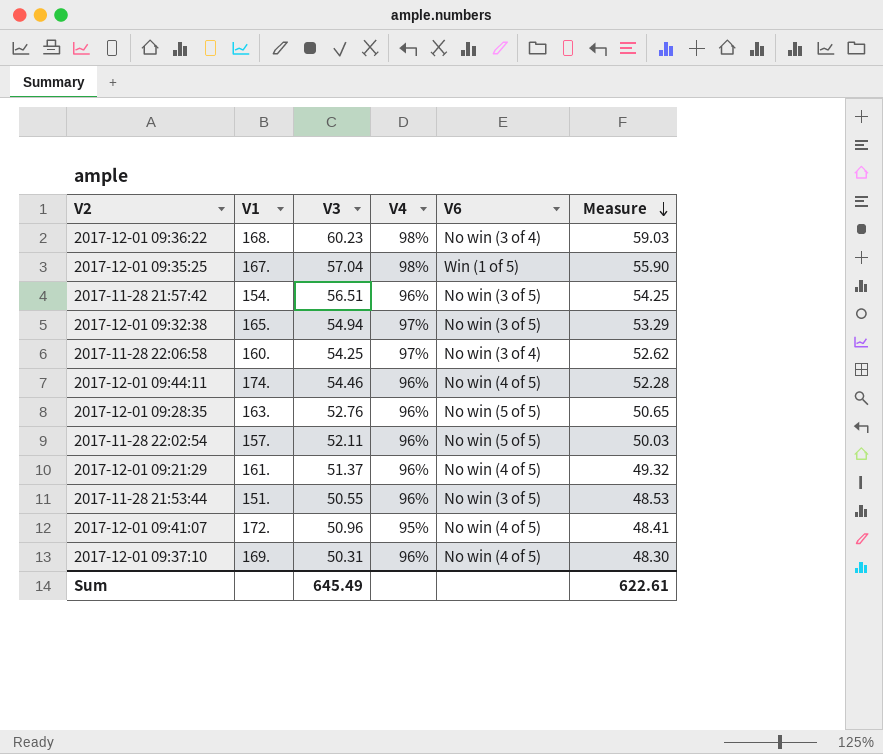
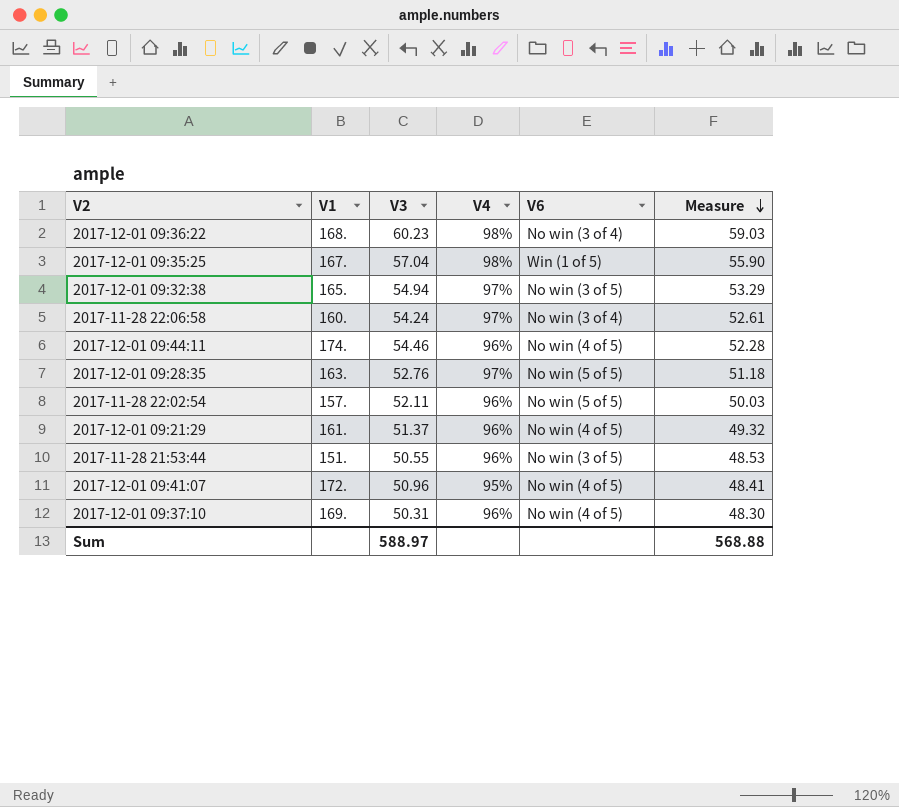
row 2017-11-28 21:57:42: 154. | 56.51 | 96% | No win (3 of 5) | 54.25 -> none
2017-11-28 22:06:58 | V3: 54.25 -> 54.24
2017-11-28 22:06:58 | Measure: 52.62 -> 52.61
2017-12-01 09:28:35 | V4: 96% -> 97%
2017-12-01 09:28:35 | Measure: 50.65 -> 51.18
Sum | V3: 645.49 -> 588.97
Sum | Measure: 622.61 -> 568.88

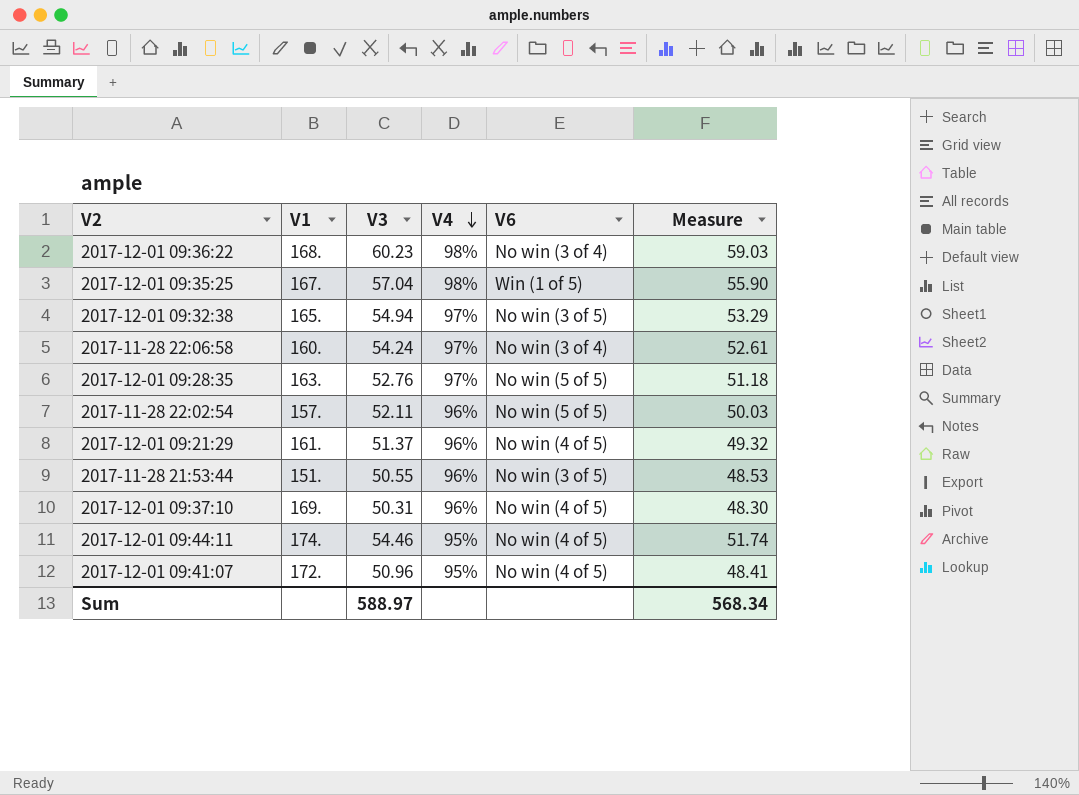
row order: Measure descending -> V4 descending
2017-12-01 09:44:11 | V4: 96% -> 95%
2017-12-01 09:44:11 | Measure: 52.28 -> 51.74
Sum | Measure: 568.88 -> 568.34

